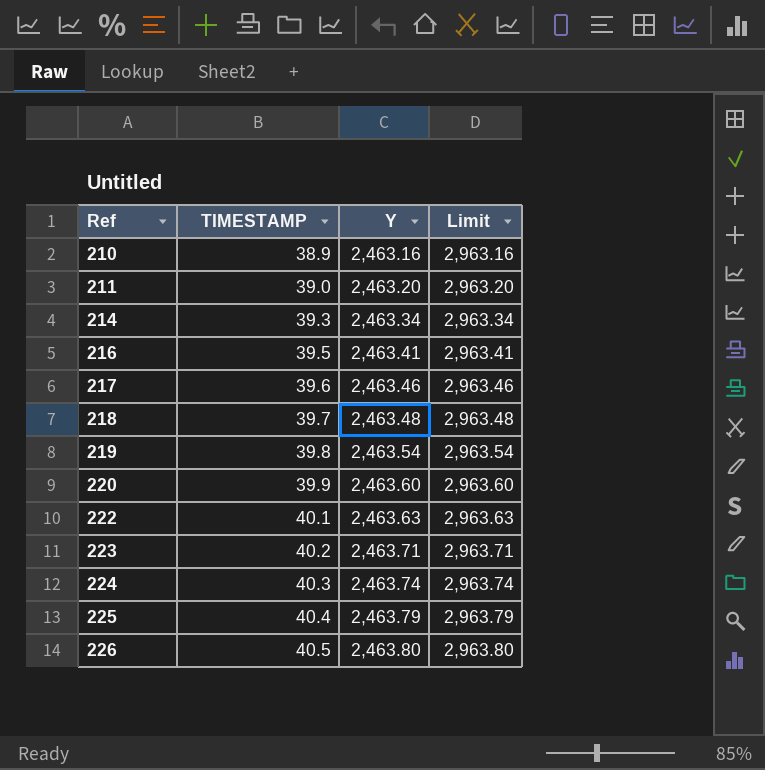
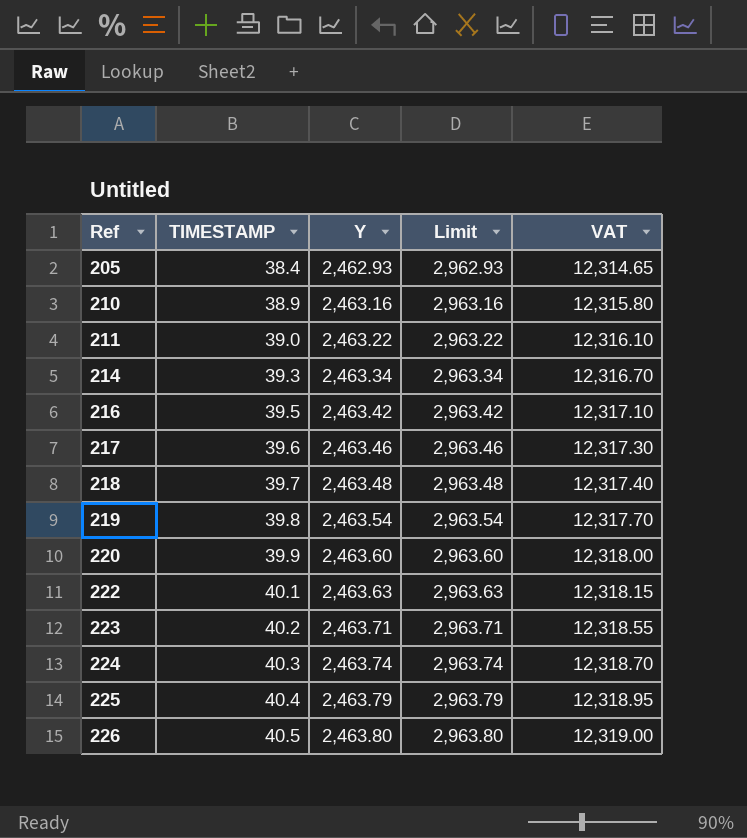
column VAT | formula: none -> [Y] * 5
row 205: none -> 38.4 | 2,462.93 | 2,962.93 | 12,314.65
211 | Y: 2,463.20 -> 2,463.22
211 | Limit: 2,963.20 -> 2,963.22
216 | Y: 2,463.41 -> 2,463.42
216 | Limit: 2,963.41 -> 2,963.42

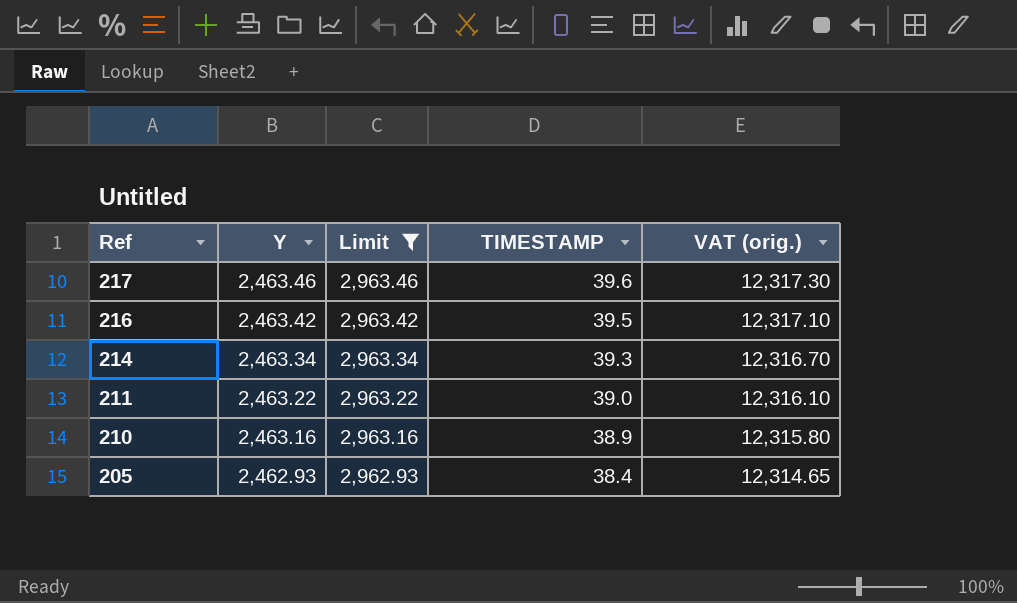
filter: none -> Limit <= 2,963.46
row order: Ref ascending -> Ref descending
column TIMESTAMP | position: 2 -> 4
column name: VAT -> VAT (orig.)

